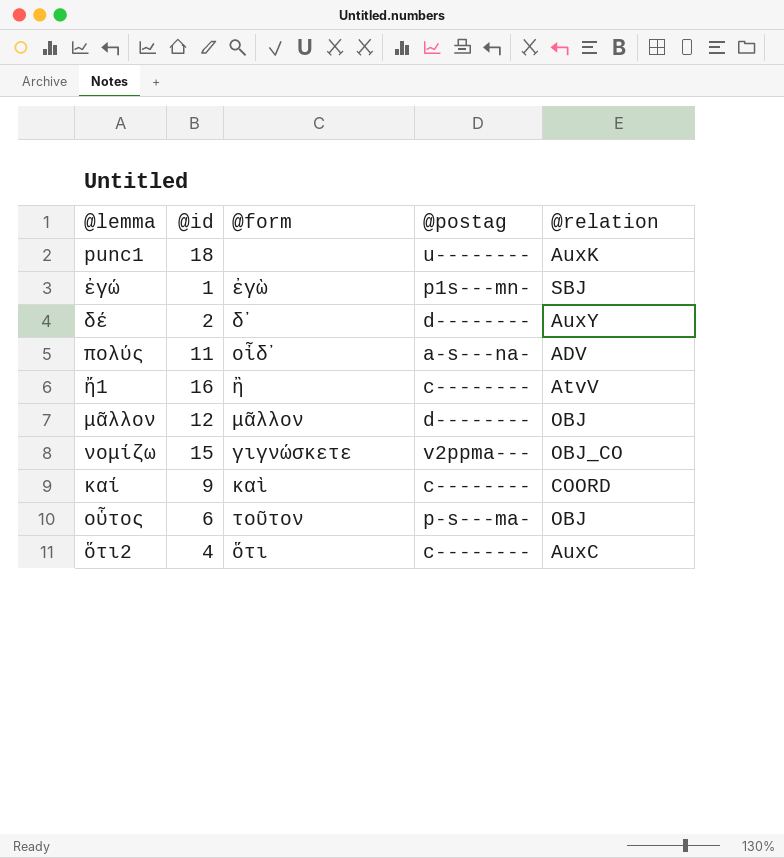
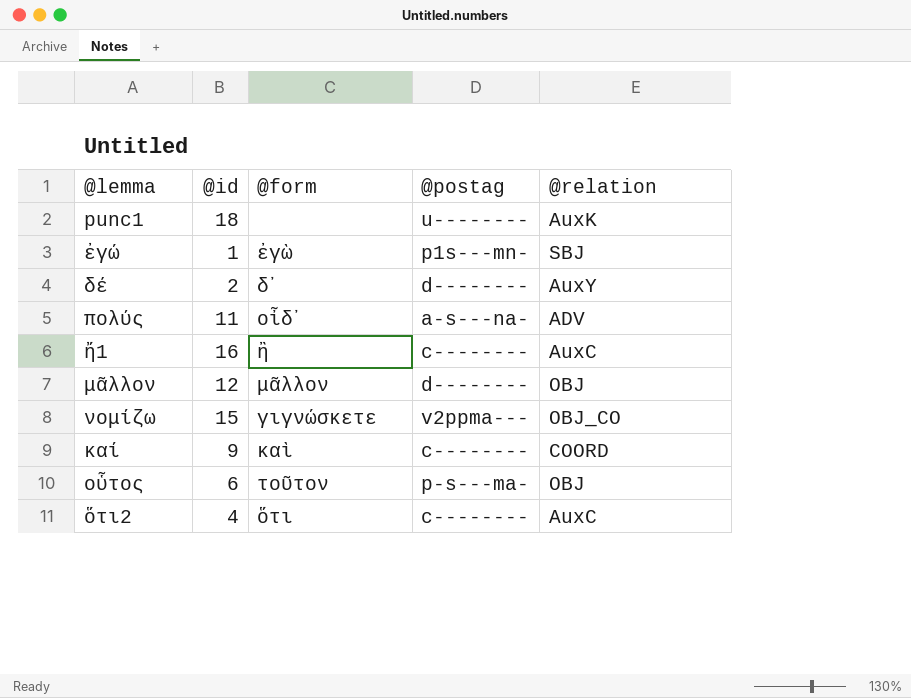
ἤ1 | @relation: AtvV -> AuxC

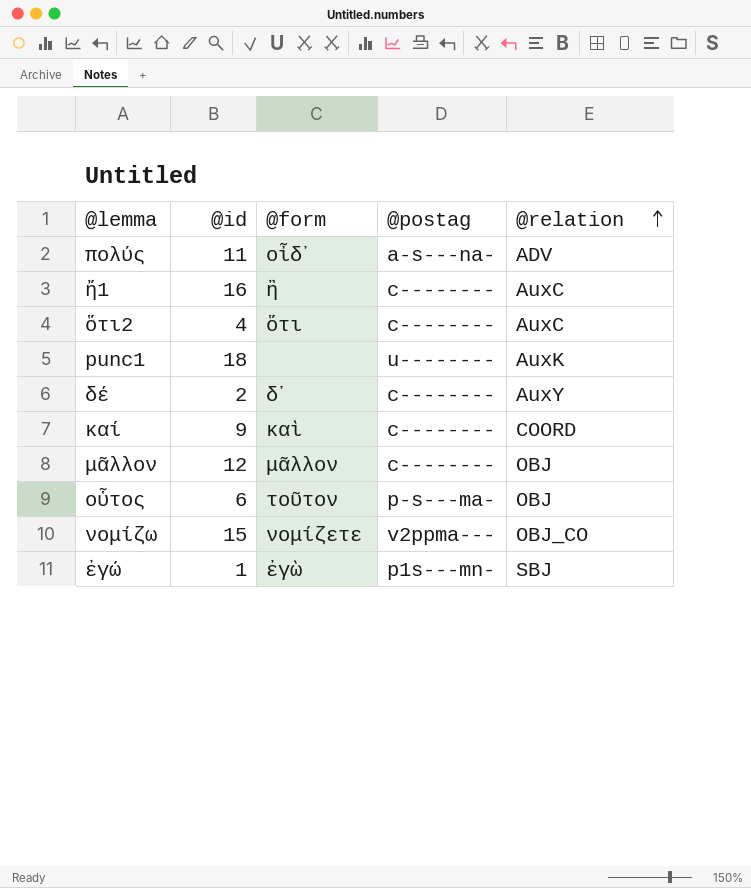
row order: none -> @relation ascending
δέ | @postag: d-------- -> c--------
μᾶλλον | @postag: d-------- -> c--------
νομίζω | @form: γιγνώσκετε -> νομίζετε

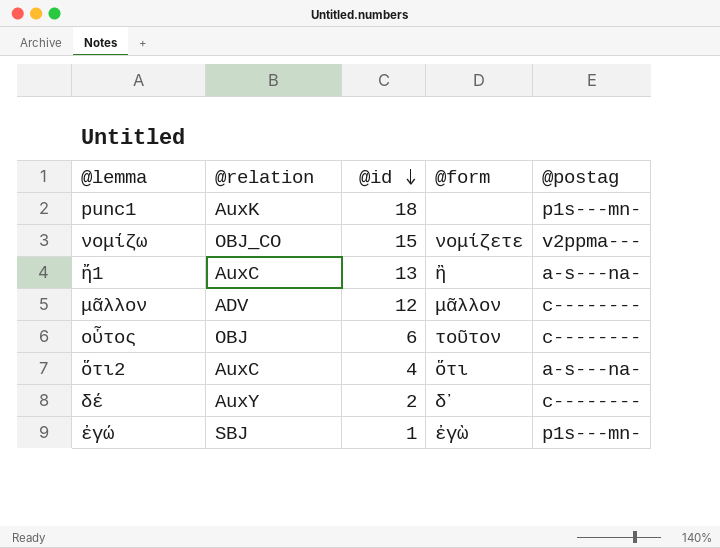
row order: @relation ascending -> @id descending
column @relation | position: 5 -> 2
row πολύς: 11 | οἶδ᾽ | a-s---na- | ADV -> none
row καί: 9 | καὶ | c-------- | COORD -> none
punc1 | @postag: u-------- -> p1s---mn-
ἤ1 | @id: 16 -> 13
ἤ1 | @postag: c-------- -> a-s---na-
μᾶλλον | @relation: OBJ -> ADV
οὗτος | @postag: p-s---ma- -> c--------
ὅτι2 | @postag: c-------- -> a-s---na-

